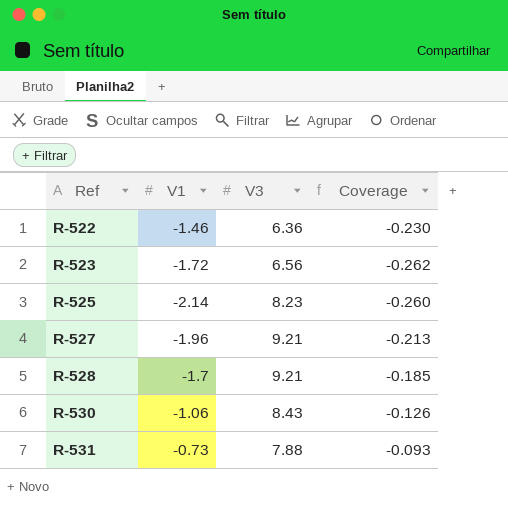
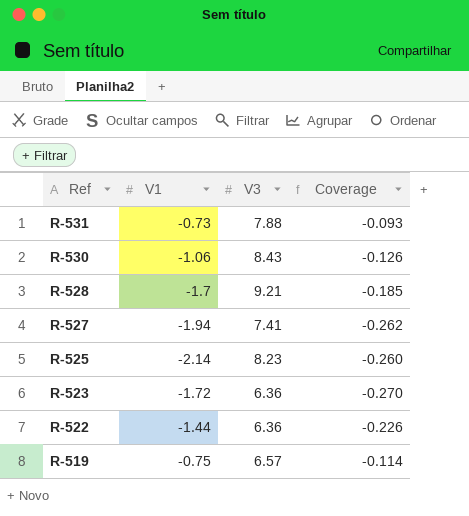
row order: Ref ascending -> Ref descending
R-527 | V1: -1.96 -> -1.94
R-527 | V3: 9.21 -> 7.41
R-527 | Coverage: -0.213 -> -0.262
R-523 | V3: 6.56 -> 6.36
R-523 | Coverage: -0.262 -> -0.270
R-522 | V1: -1.46 -> -1.44
R-522 | Coverage: -0.230 -> -0.226
row R-519: none -> -0.75 | 6.57 | -0.114

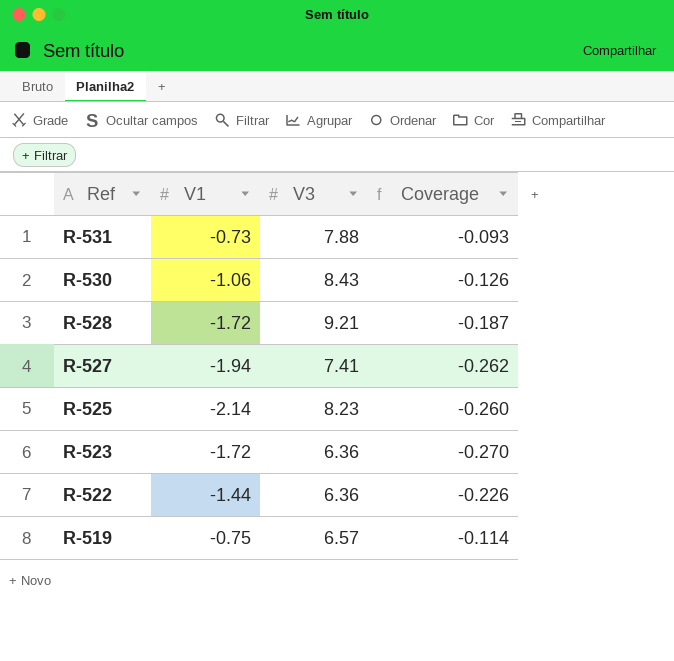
R-528 | V1: -1.7 -> -1.72
R-528 | Coverage: -0.185 -> -0.187

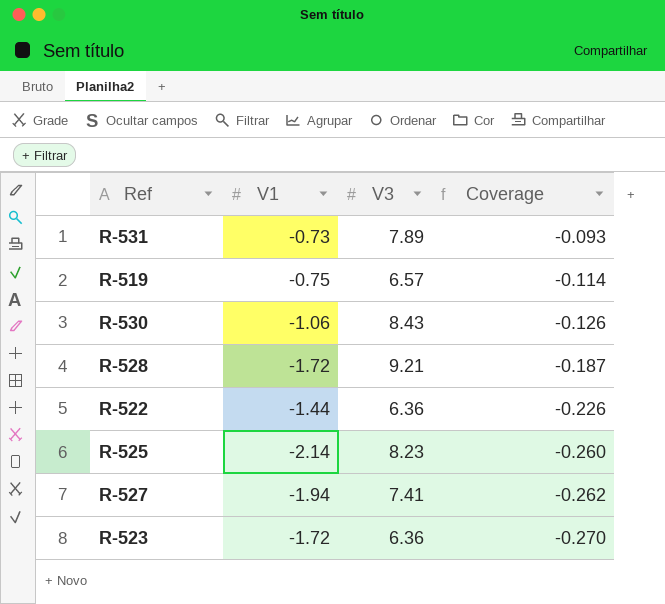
row order: Ref descending -> Coverage descending
R-531 | V3: 7.88 -> 7.89

